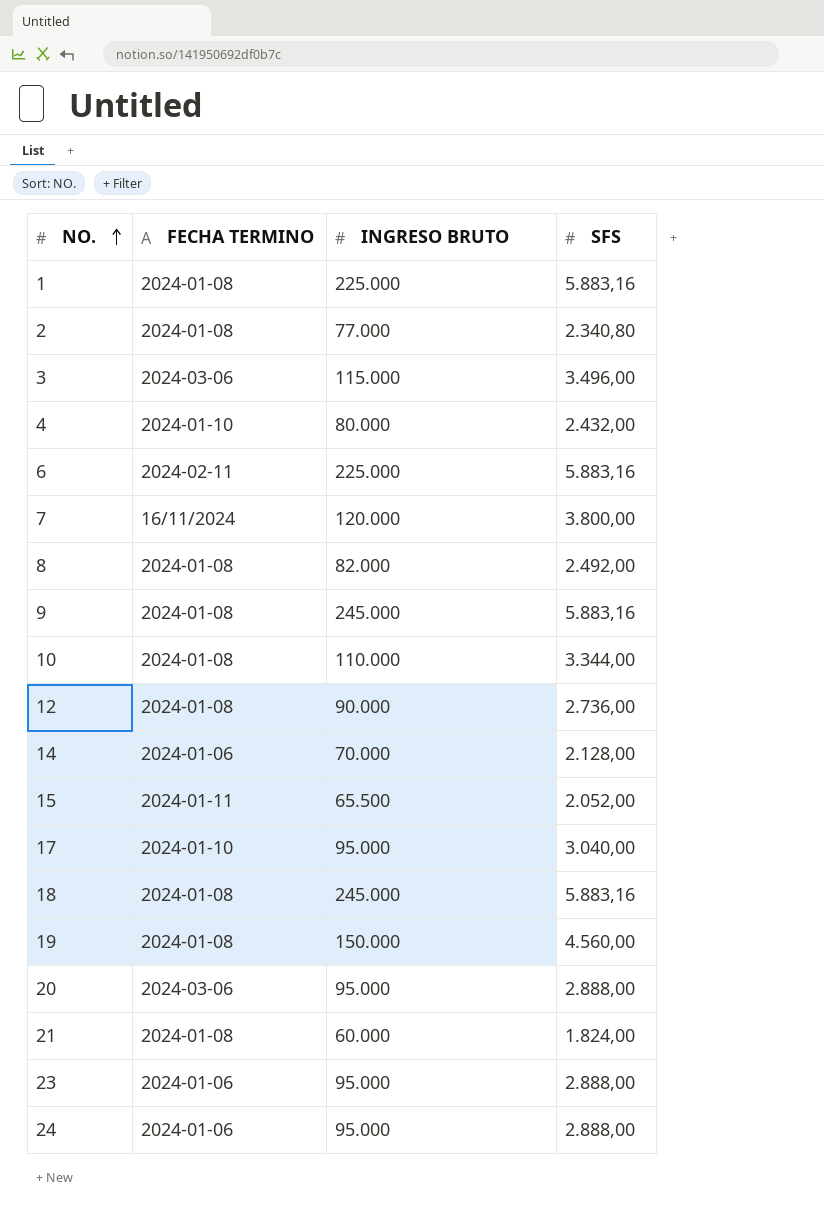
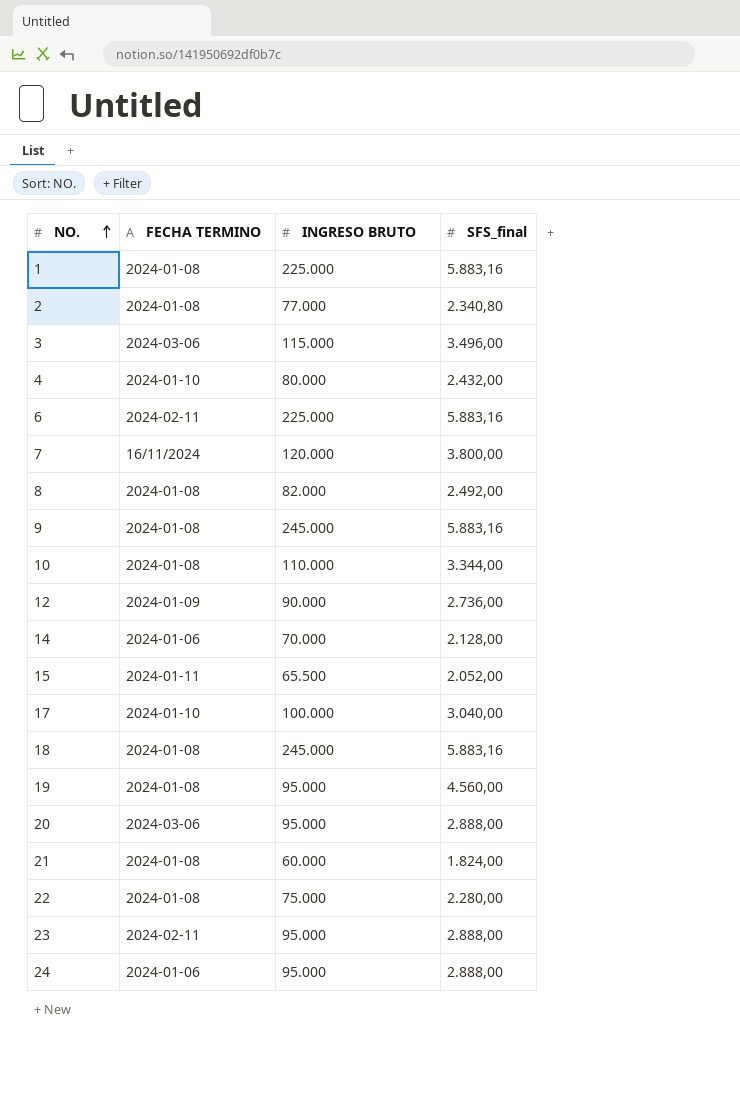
column name: SFS -> SFS_final
12 | FECHA TERMINO: 2024-01-08 -> 2024-01-09
17 | INGRESO BRUTO: 95.000 -> 100.000
19 | INGRESO BRUTO: 150.000 -> 95.000
row 22: none -> 2024-01-08 | 75.000 | 2.280,00
23 | FECHA TERMINO: 2024-01-06 -> 2024-02-11

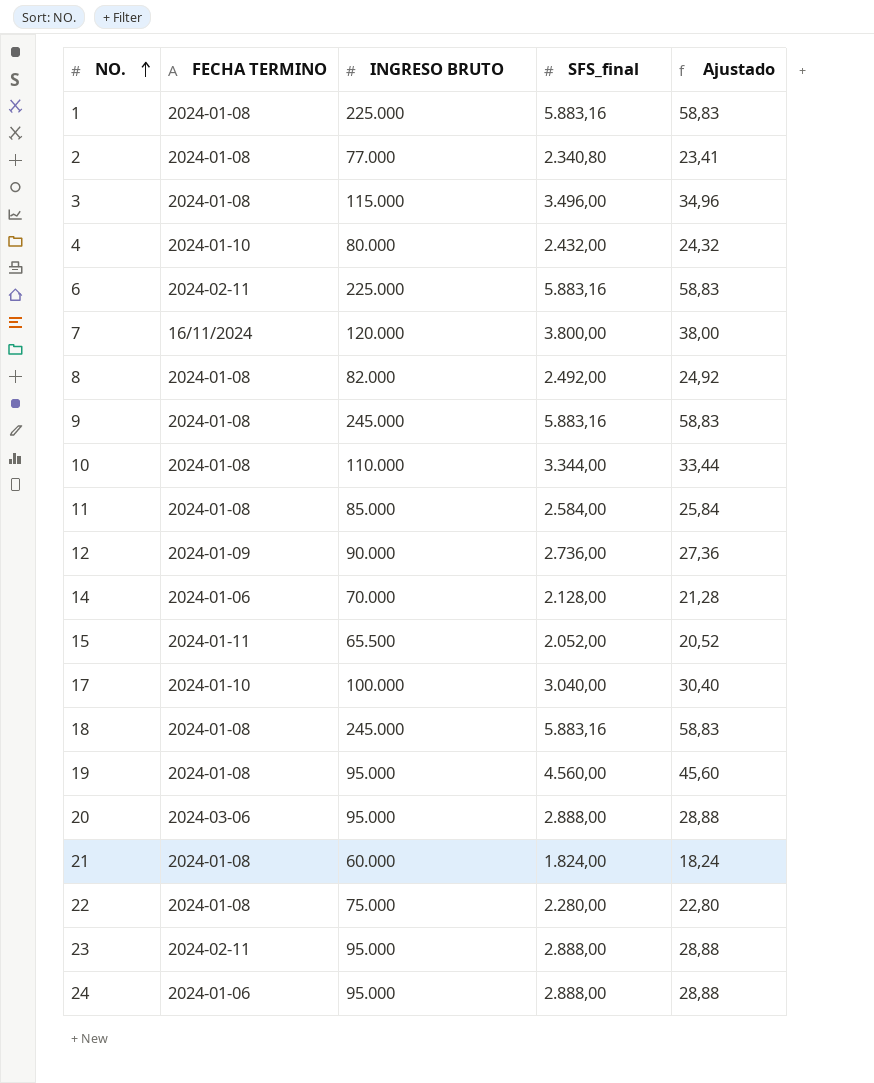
column Ajustado | formula: none -> [SFS_final] * 0,01
3 | FECHA TERMINO: 2024-03-06 -> 2024-01-08
row 11: none -> 2024-01-08 | 85.000 | 2.584,00 | 25,84

